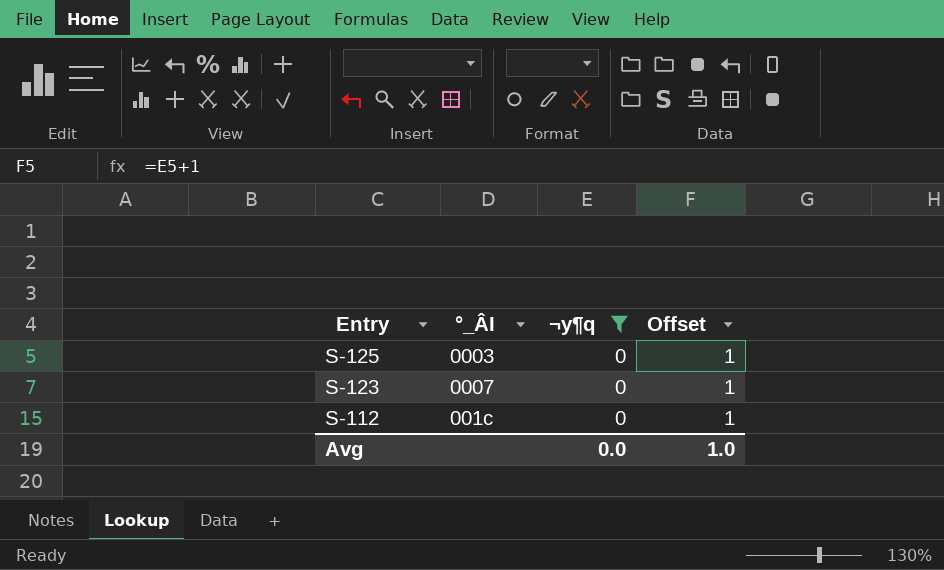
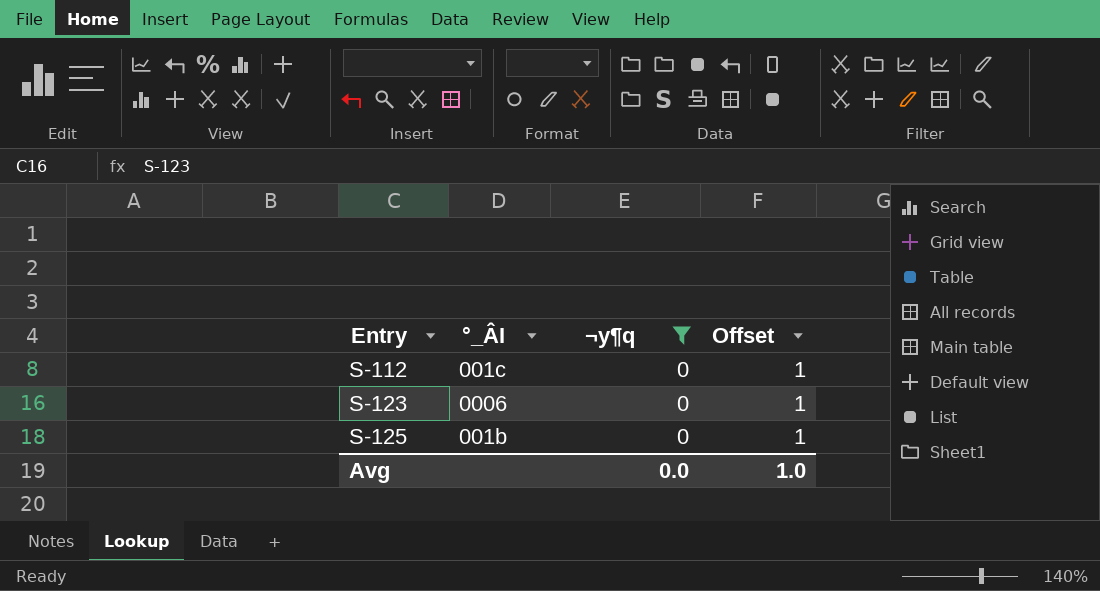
row order: Entry descending -> Entry ascending
S-123 | °_ÂI: 0007 -> 0006
S-125 | °_ÂI: 0003 -> 001b

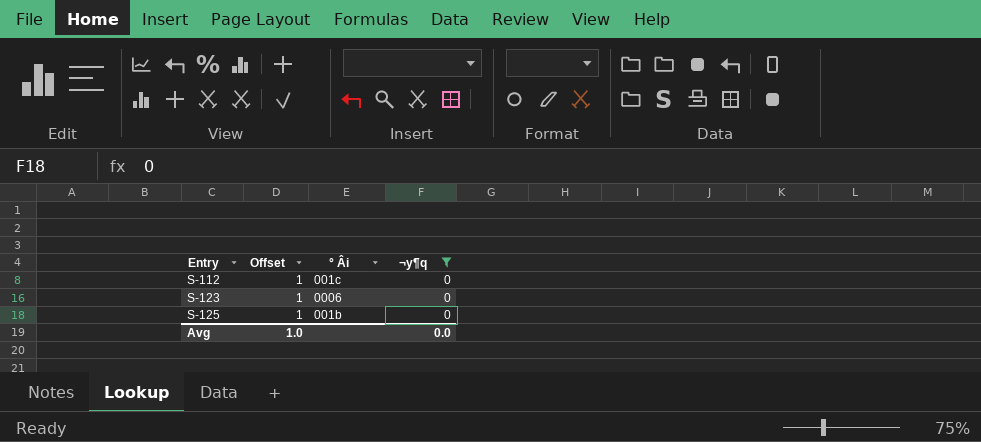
column Offset | position: 4 -> 2
column name: °_ÂI -> ° Âi

